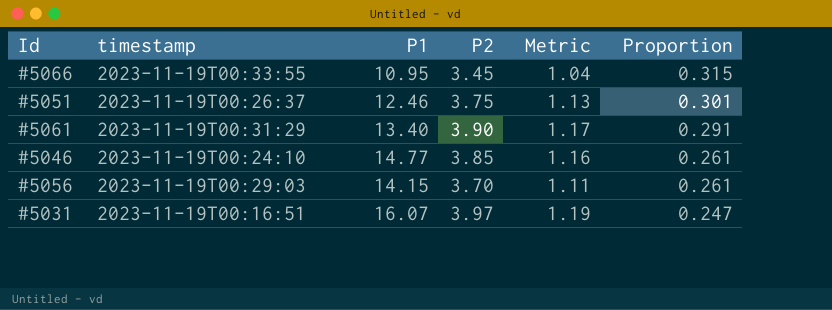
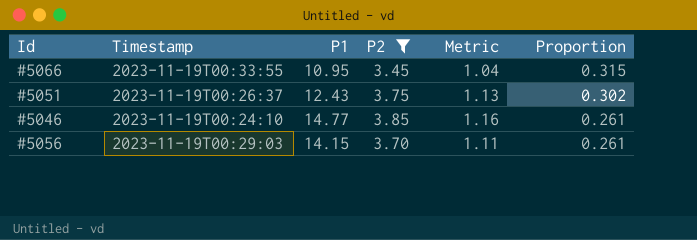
filter: none -> P2 <= 3.85
column name: timestamp -> Timestamp
#5051 | P1: 12.46 -> 12.43
#5051 | Proportion: 0.301 -> 0.302

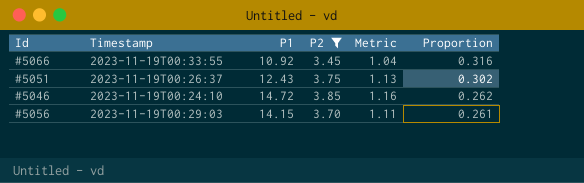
#5066 | P1: 10.95 -> 10.92
#5066 | Proportion: 0.315 -> 0.316
#5046 | P1: 14.77 -> 14.72
#5046 | Proportion: 0.261 -> 0.262

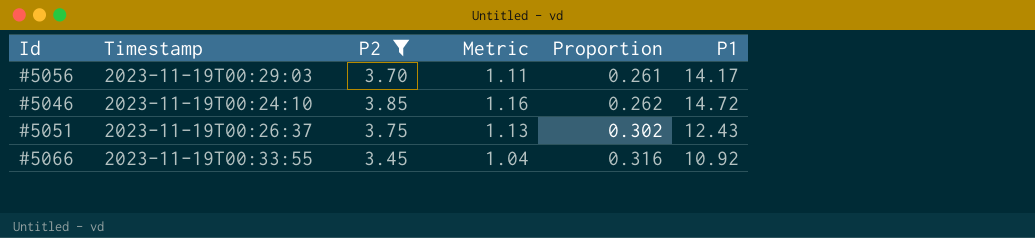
row order: Proportion descending -> Proportion ascending
column P1 | position: 3 -> 6
#5056 | P1: 14.15 -> 14.17

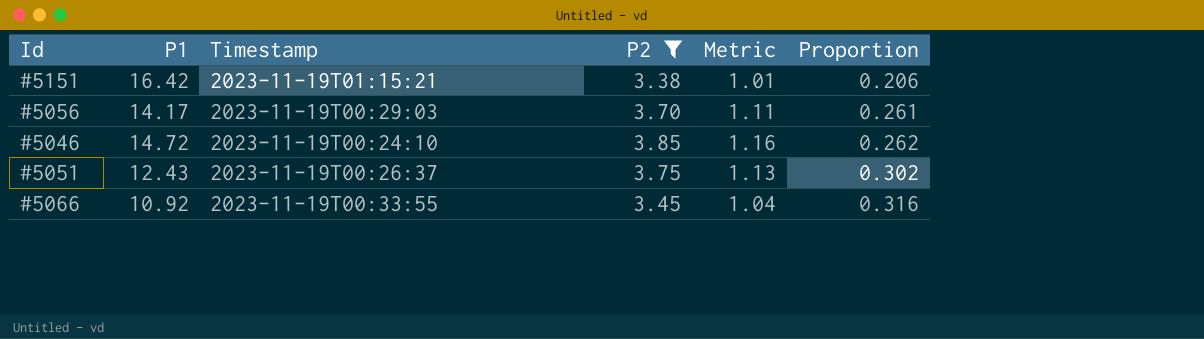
column P1 | position: 6 -> 2
row #5151: none -> 16.42 | 2023-11-19T01:15:21 | 3.38 | 1.01 | 0.206

